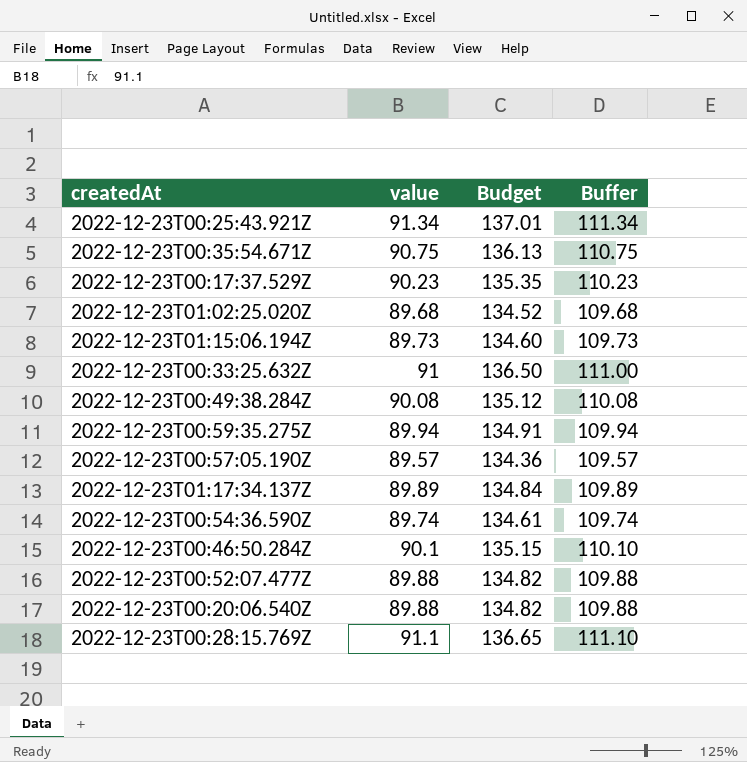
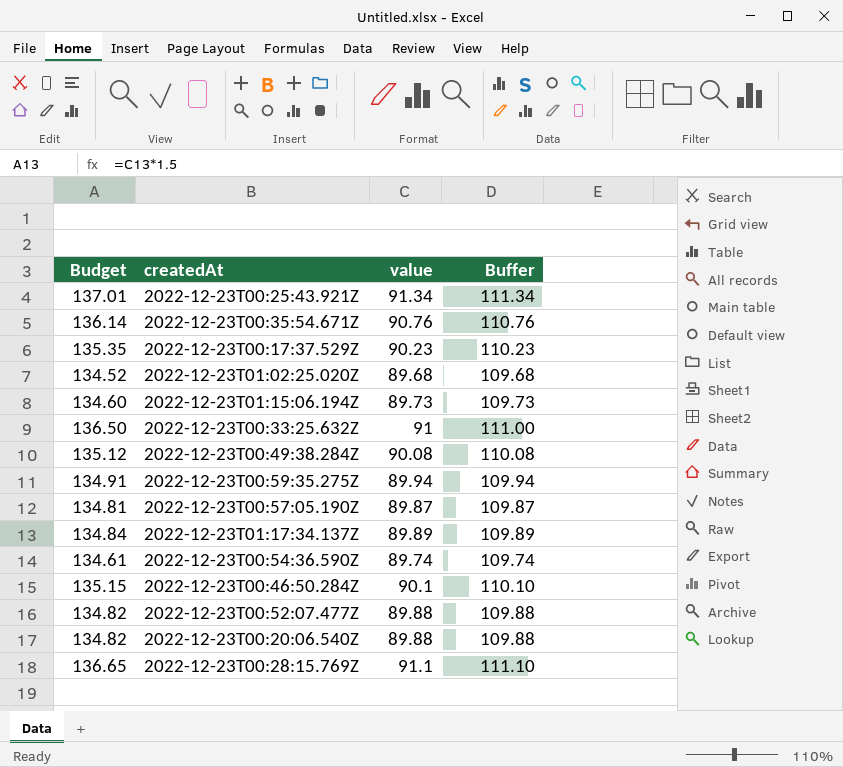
column Budget | position: 3 -> 1
2022-12-23T00:35:54.671Z | Budget: 136.13 -> 136.14
2022-12-23T00:35:54.671Z | value: 90.75 -> 90.76
2022-12-23T00:35:54.671Z | Buffer: 110.75 -> 110.76
2022-12-23T00:57:05.190Z | Budget: 134.36 -> 134.81
2022-12-23T00:57:05.190Z | value: 89.57 -> 89.87
2022-12-23T00:57:05.190Z | Buffer: 109.57 -> 109.87

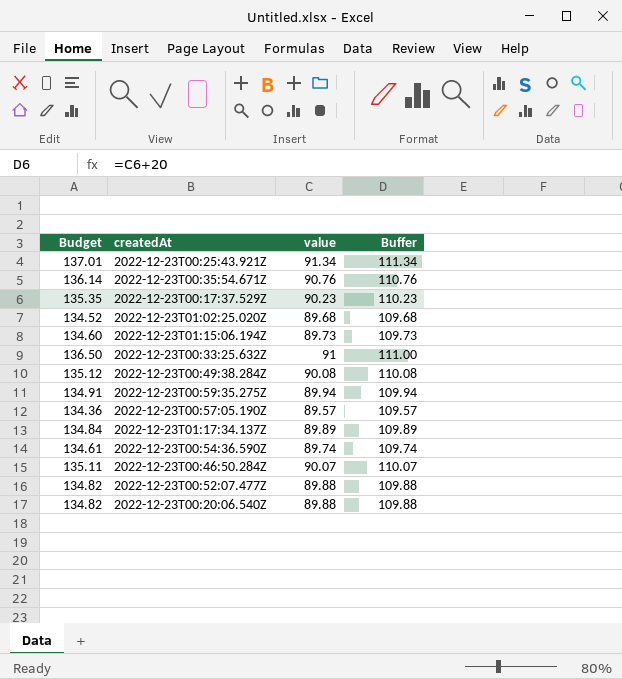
row 2022-12-23T00:28:15.769Z: 136.65 | 91.1 | 111.10 -> none
2022-12-23T00:57:05.190Z | Budget: 134.81 -> 134.36
2022-12-23T00:57:05.190Z | value: 89.87 -> 89.57
2022-12-23T00:57:05.190Z | Buffer: 109.87 -> 109.57
2022-12-23T00:46:50.284Z | Budget: 135.15 -> 135.11
2022-12-23T00:46:50.284Z | value: 90.1 -> 90.07
2022-12-23T00:46:50.284Z | Buffer: 110.10 -> 110.07

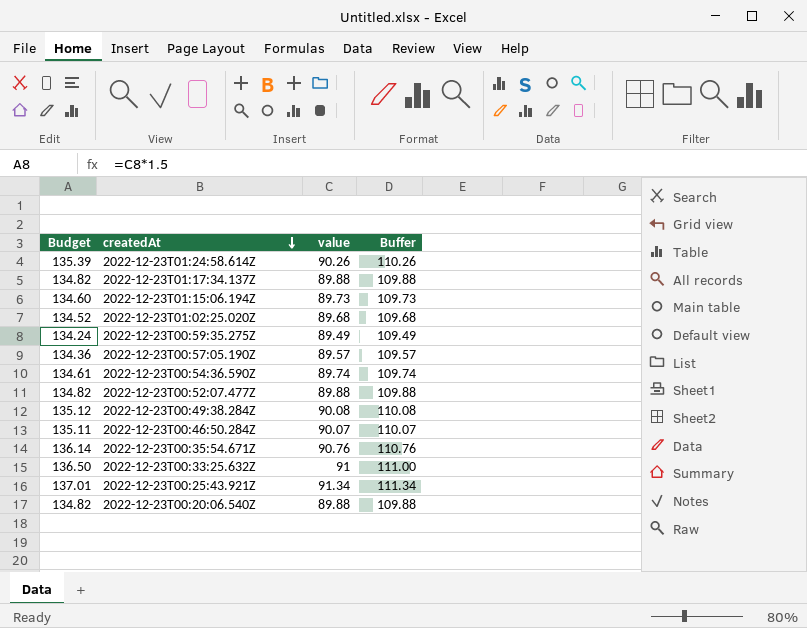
row order: none -> createdAt descending
row 2022-12-23T00:17:37.529Z: 135.35 | 90.23 | 110.23 -> none
row 2022-12-23T01:24:58.614Z: none -> 135.39 | 90.26 | 110.26
2022-12-23T01:17:34.137Z | Budget: 134.84 -> 134.82
2022-12-23T01:17:34.137Z | value: 89.89 -> 89.88
2022-12-23T01:17:34.137Z | Buffer: 109.89 -> 109.88
2022-12-23T00:59:35.275Z | Budget: 134.91 -> 134.24
2022-12-23T00:59:35.275Z | value: 89.94 -> 89.49
2022-12-23T00:59:35.275Z | Buffer: 109.94 -> 109.49

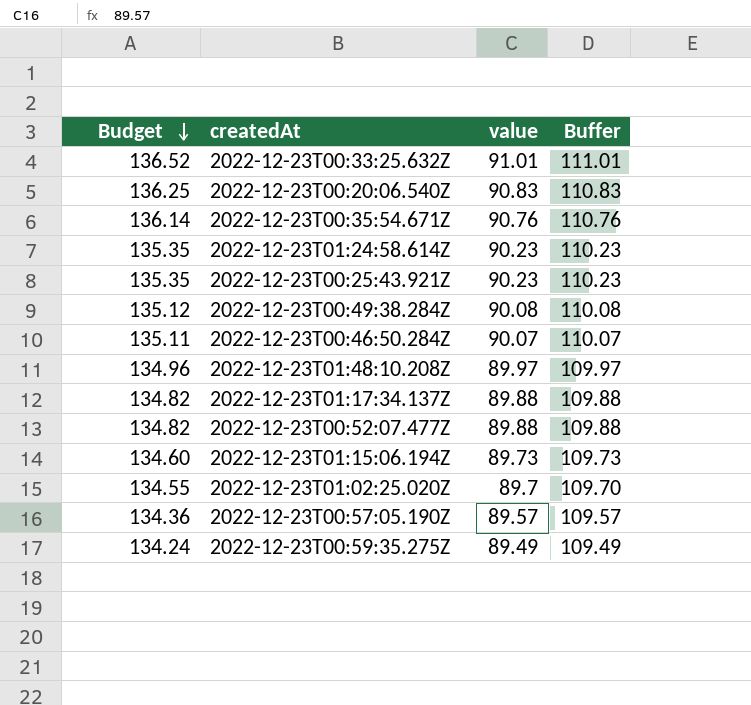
row order: createdAt descending -> Budget descending
row 2022-12-23T00:54:36.590Z: 134.61 | 89.74 | 109.74 -> none
2022-12-23T00:33:25.632Z | Budget: 136.50 -> 136.52
2022-12-23T00:33:25.632Z | value: 91 -> 91.01
2022-12-23T00:33:25.632Z | Buffer: 111.00 -> 111.01
2022-12-23T00:20:06.540Z | Budget: 134.82 -> 136.25
2022-12-23T00:20:06.540Z | value: 89.88 -> 90.83
2022-12-23T00:20:06.540Z | Buffer: 109.88 -> 110.83
2022-12-23T01:24:58.614Z | Budget: 135.39 -> 135.35
2022-12-23T01:24:58.614Z | value: 90.26 -> 90.23
2022-12-23T01:24:58.614Z | Buffer: 110.26 -> 110.23
2022-12-23T00:25:43.921Z | Budget: 137.01 -> 135.35
2022-12-23T00:25:43.921Z | value: 91.34 -> 90.23
2022-12-23T00:25:43.921Z | Buffer: 111.34 -> 110.23
row 2022-12-23T01:48:10.208Z: none -> 134.96 | 89.97 | 109.97
2022-12-23T01:02:25.020Z | Budget: 134.52 -> 134.55
2022-12-23T01:02:25.020Z | value: 89.68 -> 89.7
2022-12-23T01:02:25.020Z | Buffer: 109.68 -> 109.70

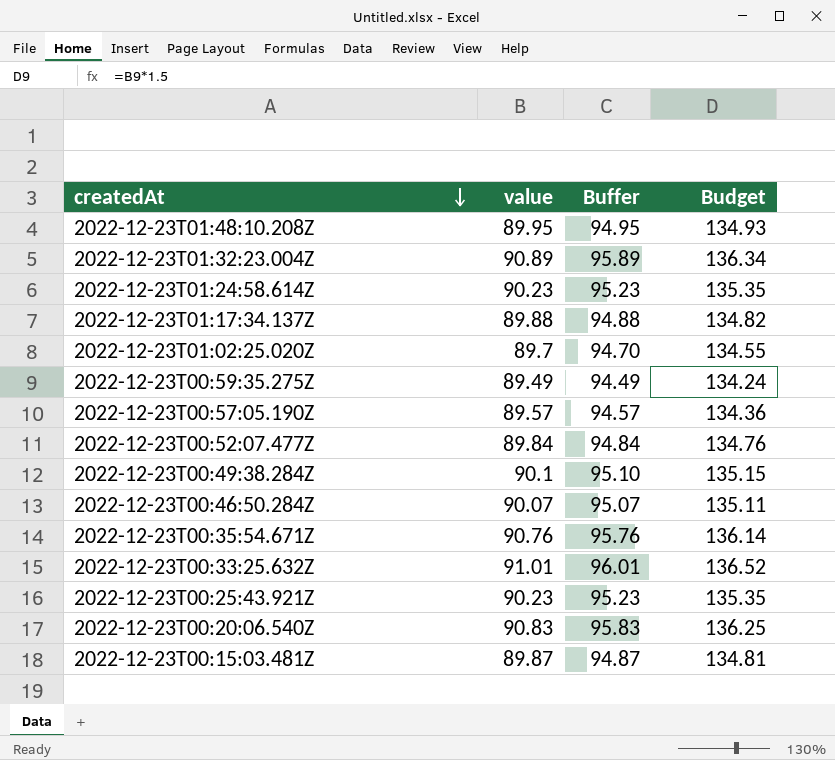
row order: Budget descending -> createdAt descending
column Buffer | formula: [value] + 20 -> [value] + 5
column Budget | position: 1 -> 4
row 2022-12-23T01:15:06.194Z: 134.60 | 89.73 | 109.73 -> none
2022-12-23T01:48:10.208Z | value: 89.97 -> 89.95
2022-12-23T01:48:10.208Z | Budget: 134.96 -> 134.93
row 2022-12-23T01:32:23.004Z: none -> 90.89 | 95.89 | 136.34
2022-12-23T00:52:07.477Z | value: 89.88 -> 89.84
2022-12-23T00:52:07.477Z | Budget: 134.82 -> 134.76
2022-12-23T00:49:38.284Z | value: 90.08 -> 90.1
2022-12-23T00:49:38.284Z | Budget: 135.12 -> 135.15
row 2022-12-23T00:15:03.481Z: none -> 89.87 | 94.87 | 134.81

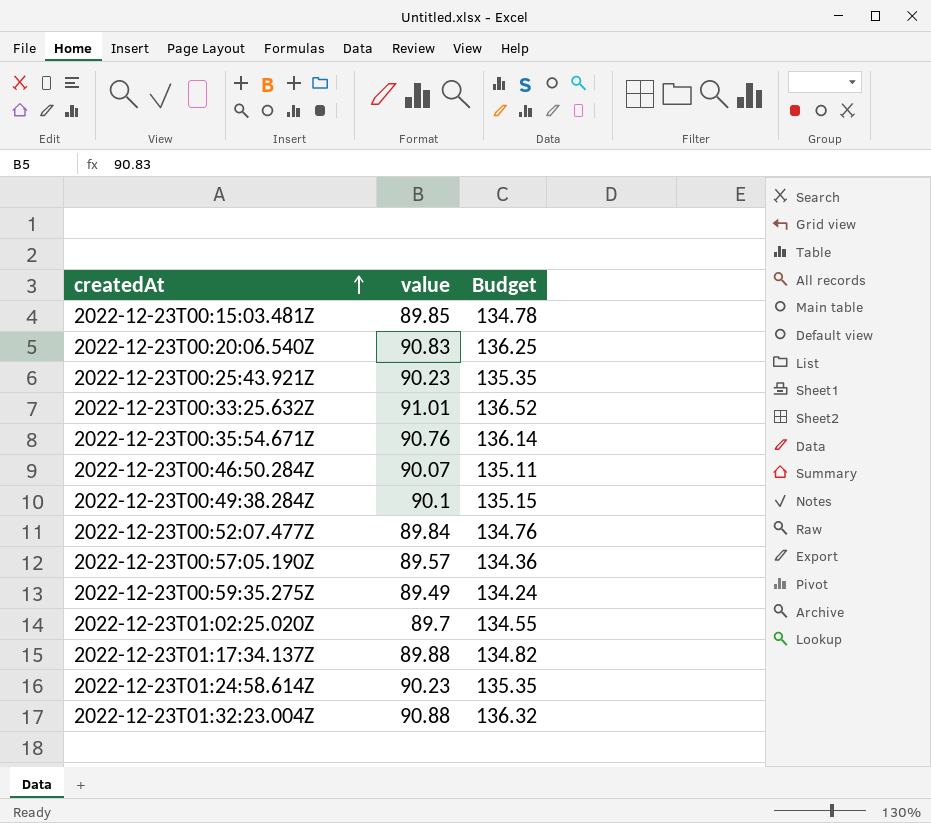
row order: createdAt descending -> createdAt ascending
column Buffer | formula: [value] + 5 -> none
row 2022-12-23T01:48:10.208Z: 89.95 | 94.95 | 134.93 -> none
2022-12-23T00:15:03.481Z | value: 89.87 -> 89.85
2022-12-23T00:15:03.481Z | Budget: 134.81 -> 134.78
2022-12-23T01:32:23.004Z | value: 90.89 -> 90.88
2022-12-23T01:32:23.004Z | Budget: 136.34 -> 136.32

